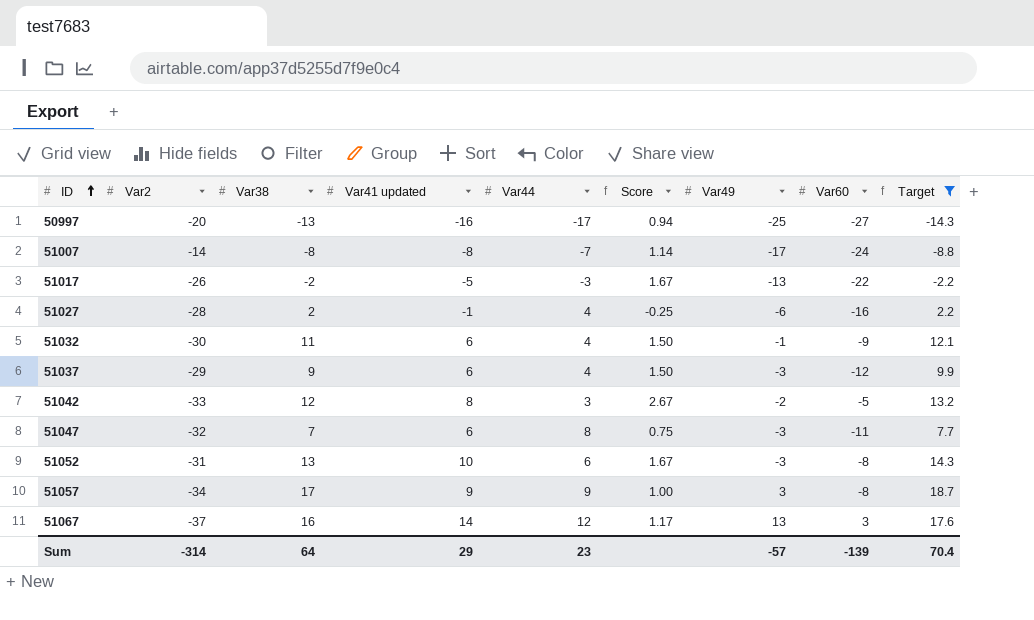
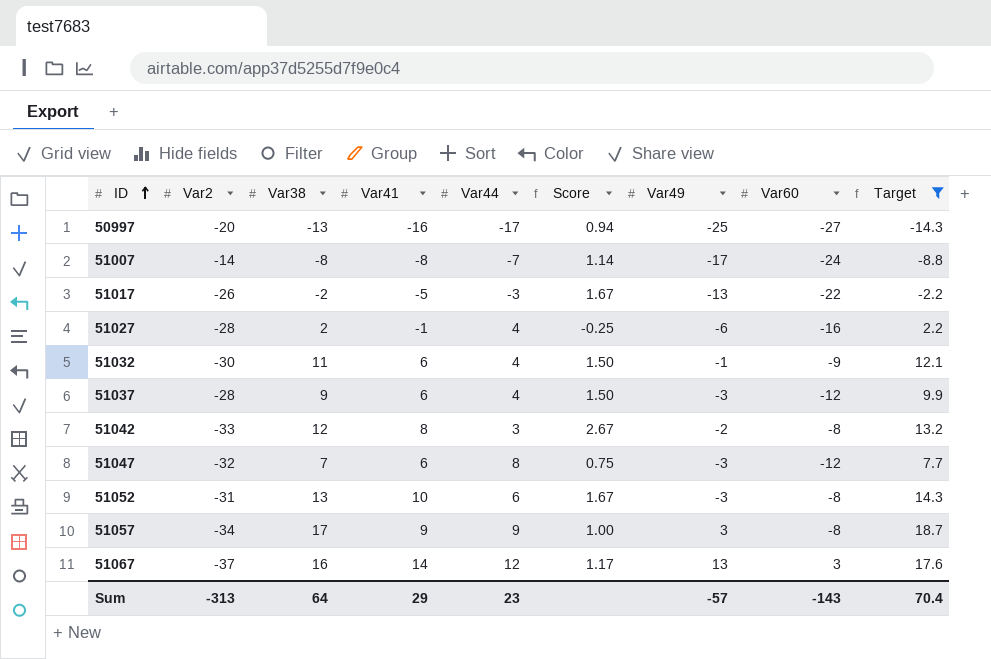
column name: Var41 updated -> Var41
51037 | Var2: -29 -> -28
51042 | Var60: -5 -> -8
51047 | Var60: -11 -> -12
Sum | Var2: -314 -> -313
Sum | Var60: -139 -> -143

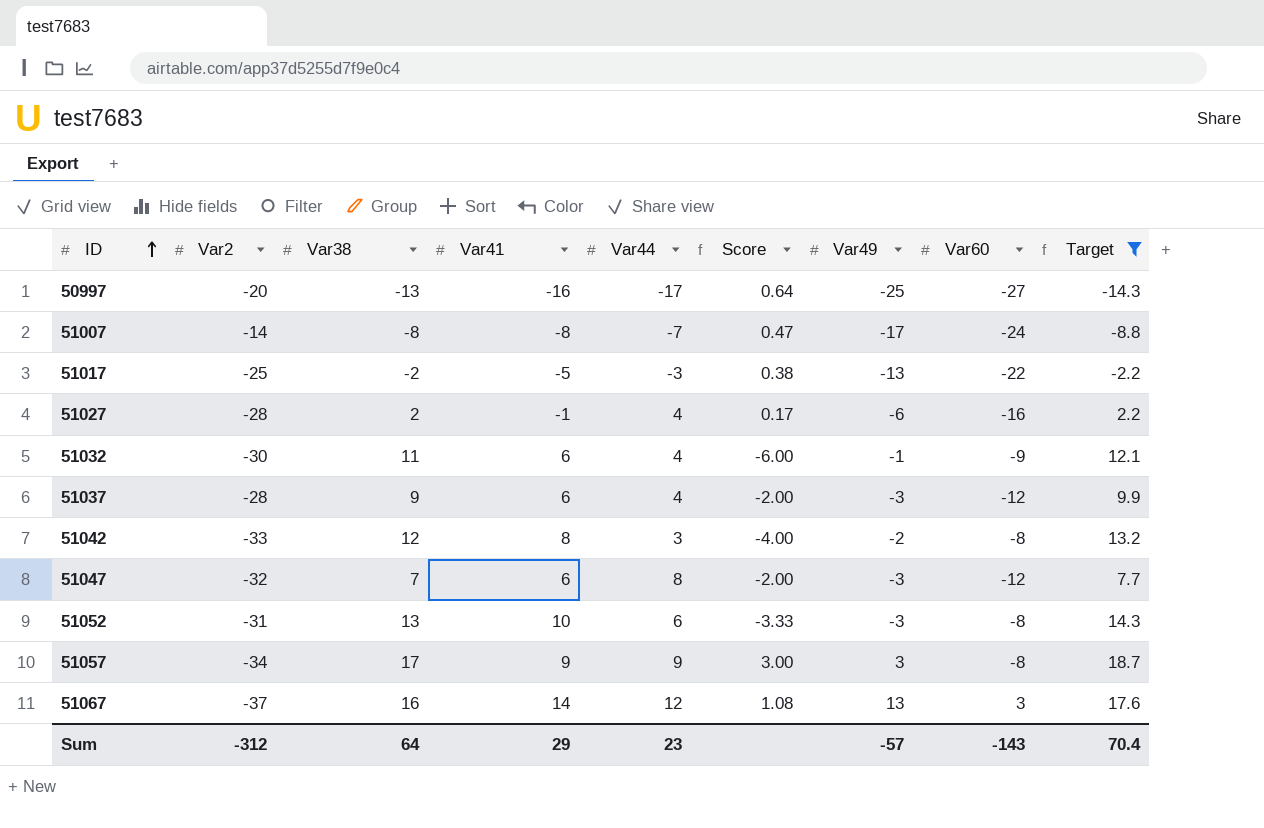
column Score | formula: [Var41] / [Var44] -> [Var41] / [Var49]
51017 | Var2: -26 -> -25
Sum | Var2: -313 -> -312

